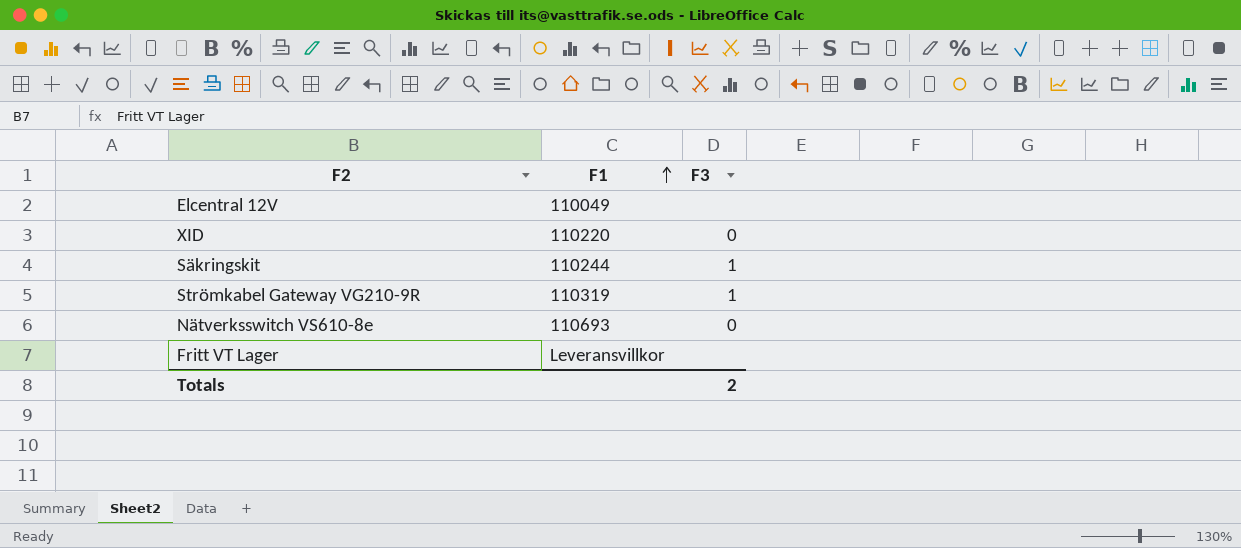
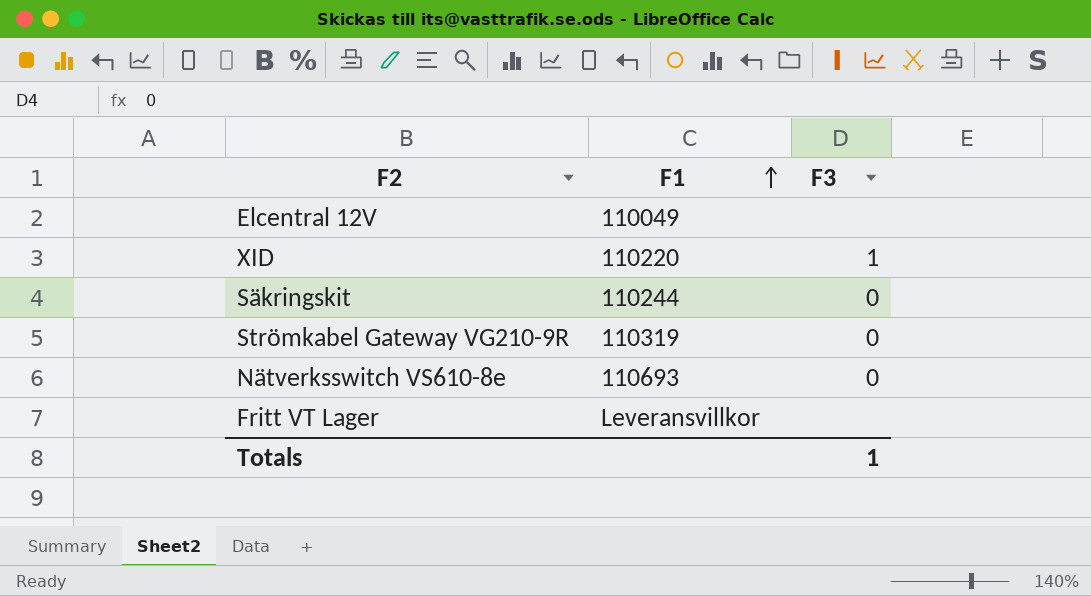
XID | F3: 0 -> 1
Säkringskit | F3: 1 -> 0
Strömkabel Gateway VG210-9R | F3: 1 -> 0
Totals | F3: 2 -> 1

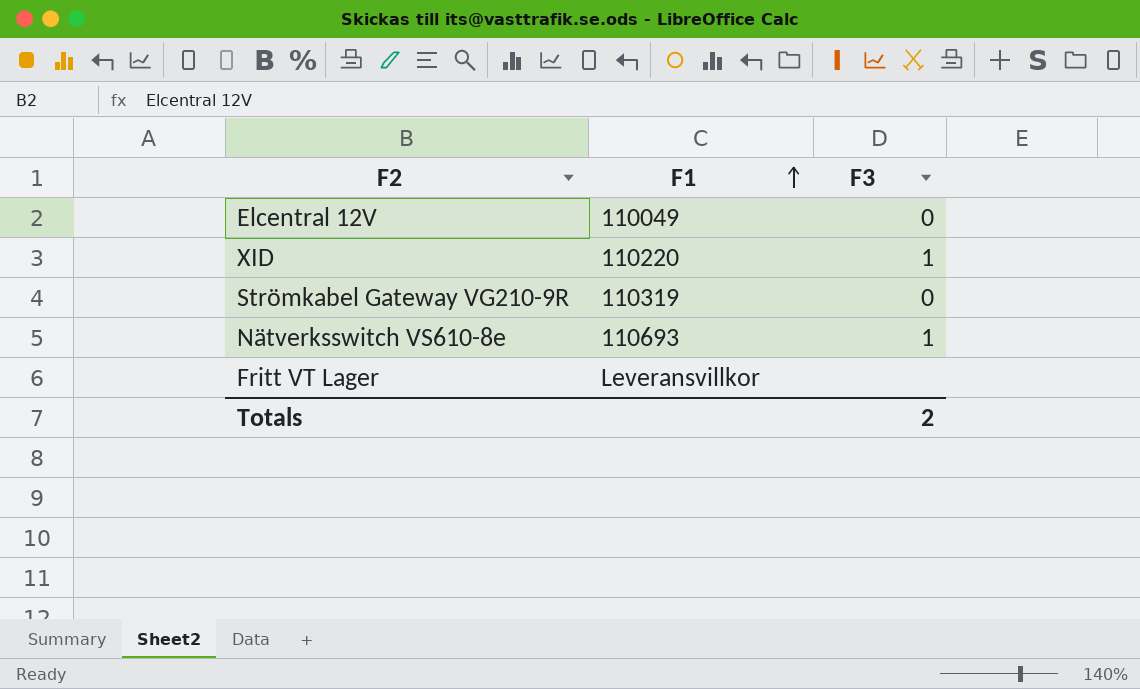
row Säkringskit: 110244 | 0 -> none
Elcentral 12V | F3: none -> 0
Nätverksswitch VS610-8e | F3: 0 -> 1
Totals | F3: 1 -> 2

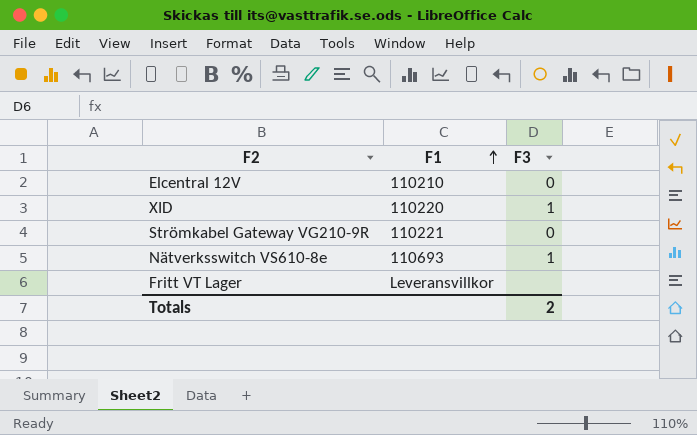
Elcentral 12V | F1: 110049 -> 110210
Strömkabel Gateway VG210-9R | F1: 110319 -> 110221

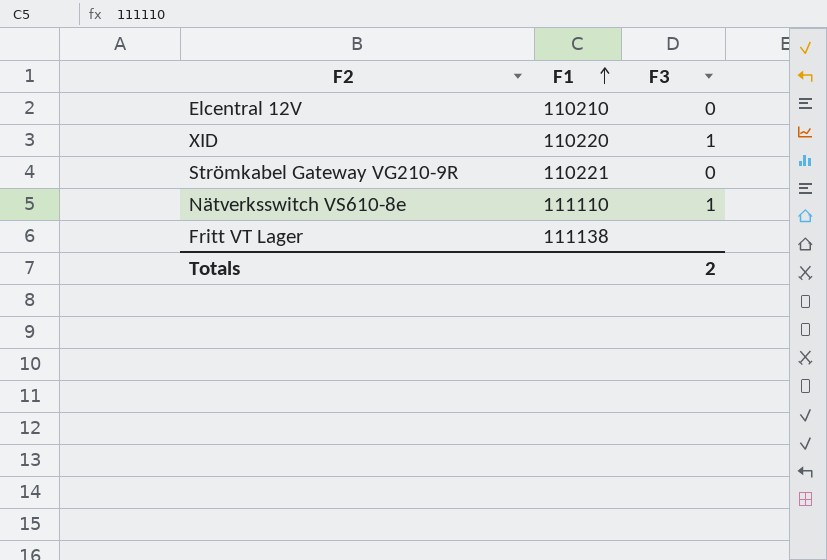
Nätverksswitch VS610-8e | F1: 110693 -> 111110
Fritt VT Lager | F1: Leveransvillkor -> 111138

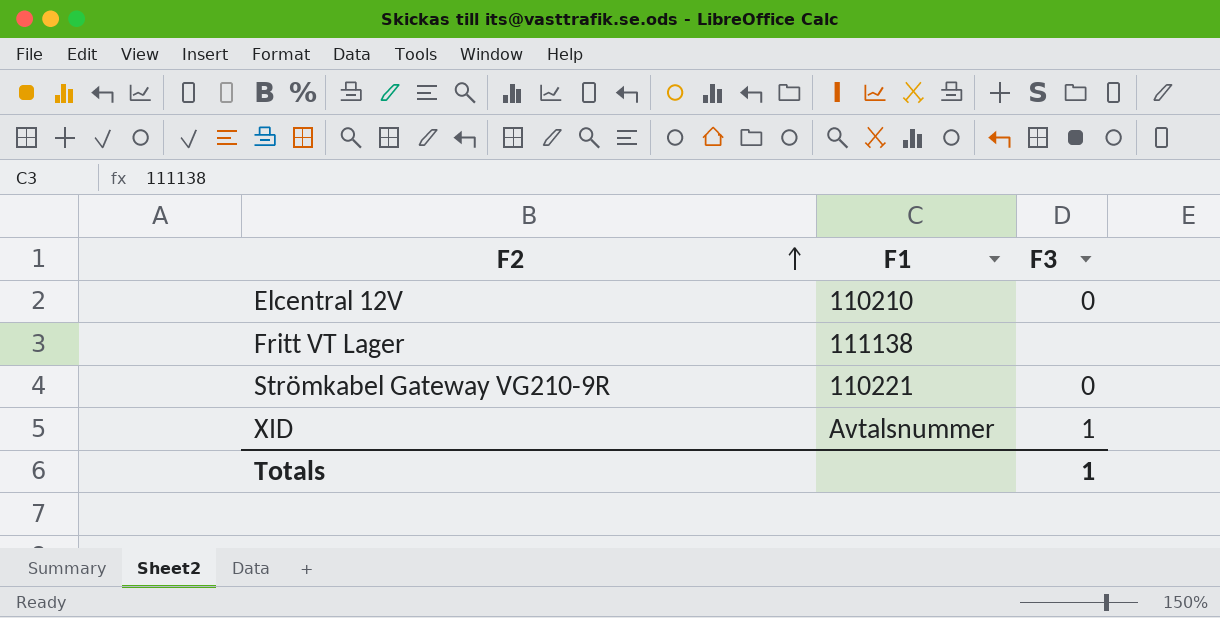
row order: F1 ascending -> F2 ascending
row Nätverksswitch VS610-8e: 111110 | 1 -> none
XID | F1: 110220 -> Avtalsnummer
Totals | F3: 2 -> 1

